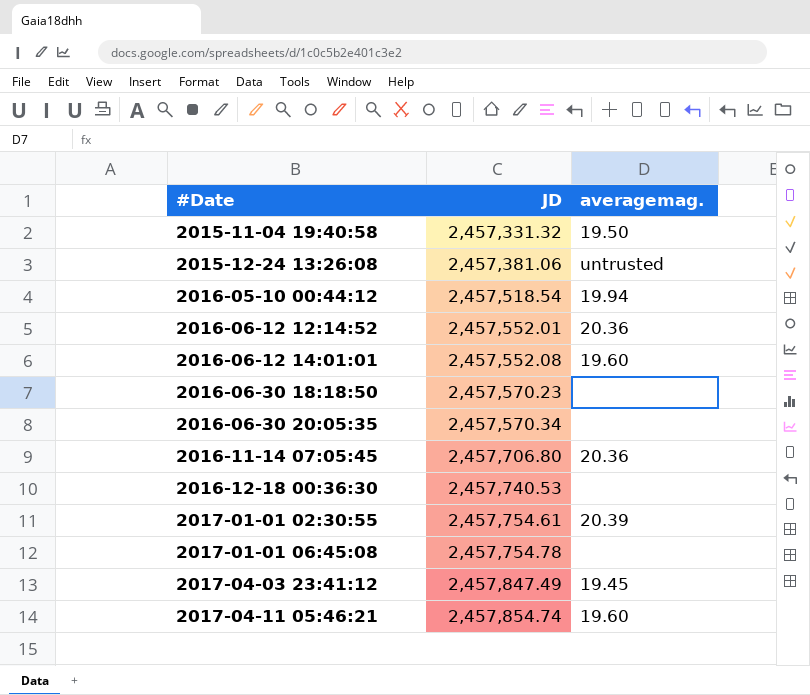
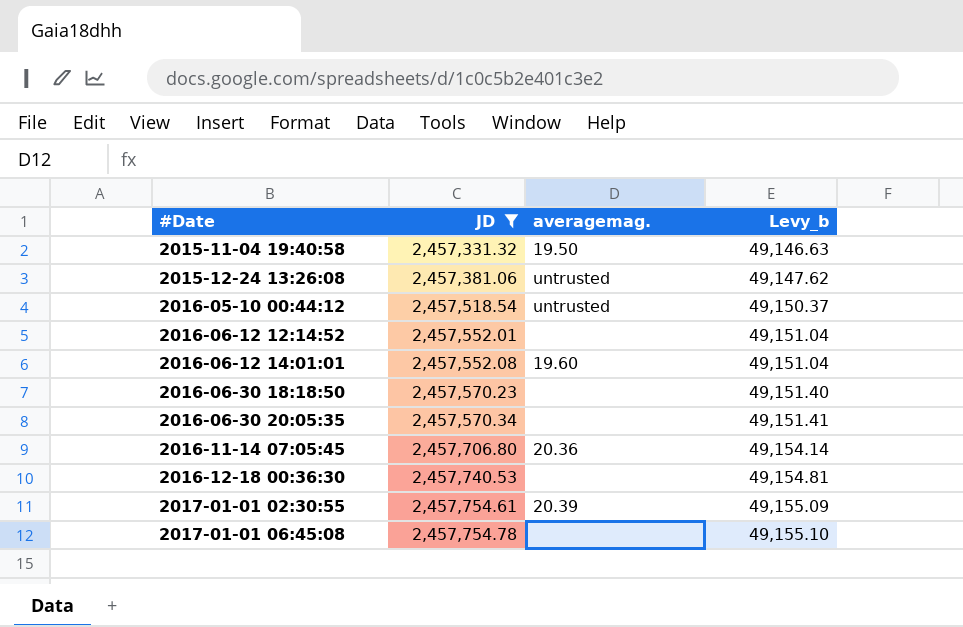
filter: none -> JD <= 2,457,754.78
column Levy_b | formula: none -> [JD] * 0.02
2016-05-10 00:44:12 | averagemag.: 19.94 -> untrusted
2016-06-12 12:14:52 | averagemag.: 20.36 -> none

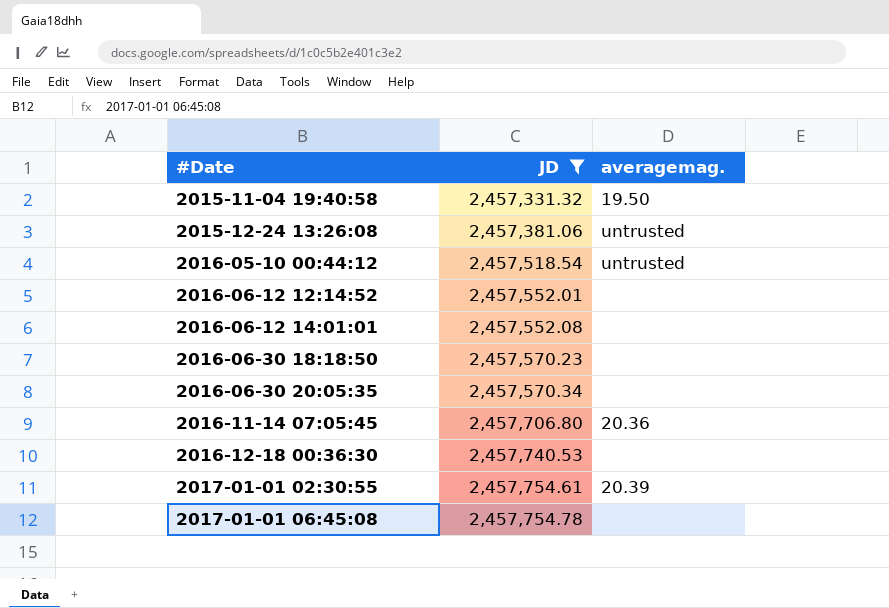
column Levy_b | formula: [JD] * 0.02 -> none
2016-06-12 14:01:01 | averagemag.: 19.60 -> none

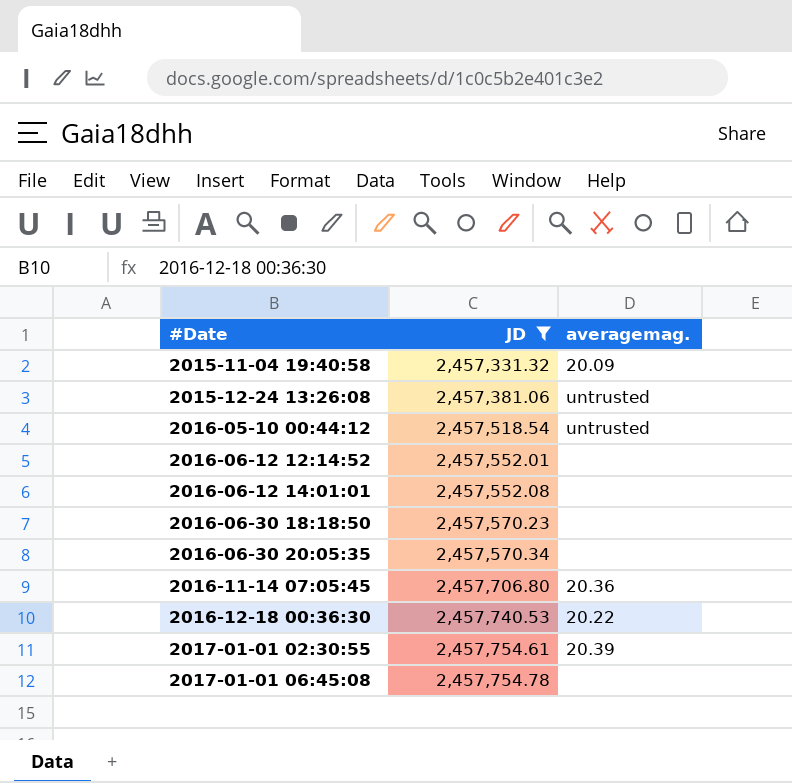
2015-11-04 19:40:58 | averagemag.: 19.50 -> 20.09
2016-12-18 00:36:30 | averagemag.: none -> 20.22

